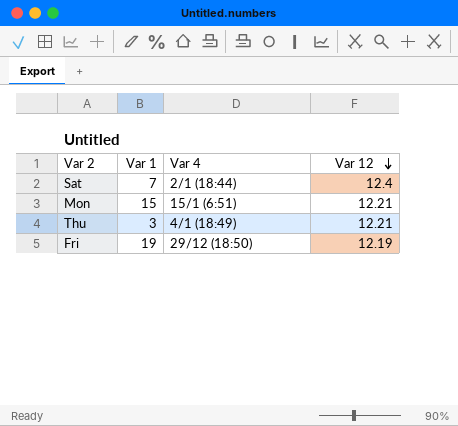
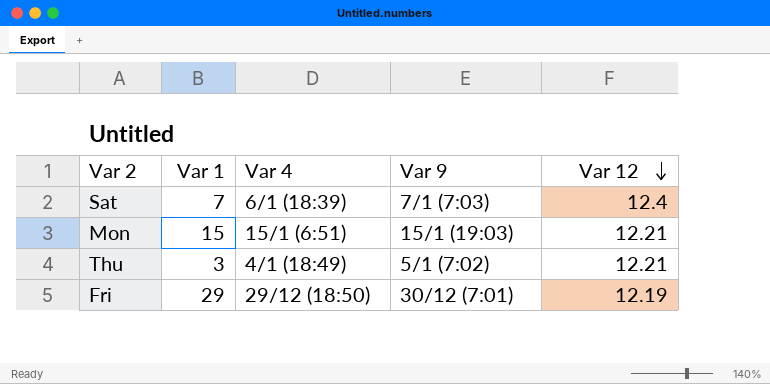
column Var 9 | position: none -> 4
Sat | Var 4: 2/1 (18:44) -> 6/1 (18:39)
Fri | Var 1: 19 -> 29

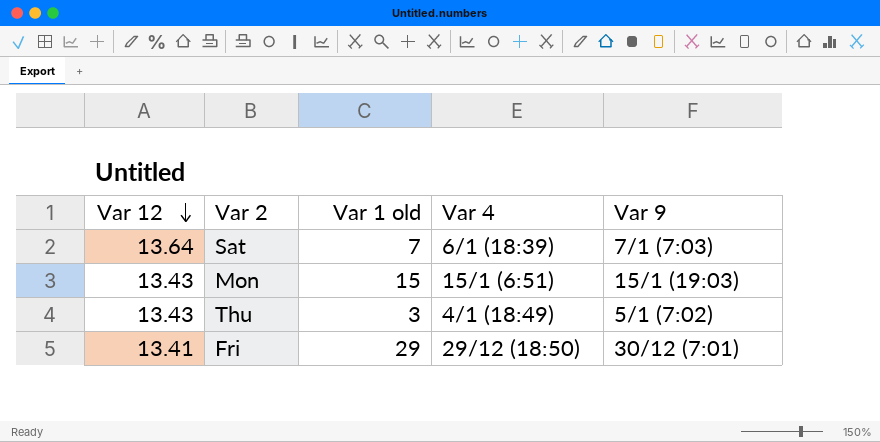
column Var 12 | position: 5 -> 1
column name: Var 1 -> Var 1 old
Sat | Var 12: 12.4 -> 13.64
Mon | Var 12: 12.21 -> 13.43
Thu | Var 12: 12.21 -> 13.43
Fri | Var 12: 12.19 -> 13.41

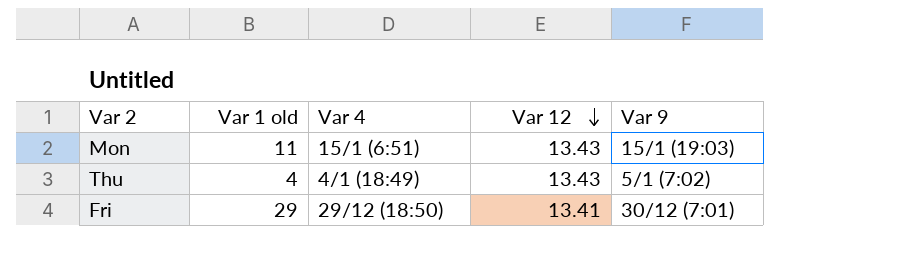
column Var 12 | position: 1 -> 4
row Sat: 13.64 | 7 | 6/1 (18:39) | 7/1 (7:03) -> none
Mon | Var 1 old: 15 -> 11
Thu | Var 1 old: 3 -> 4

